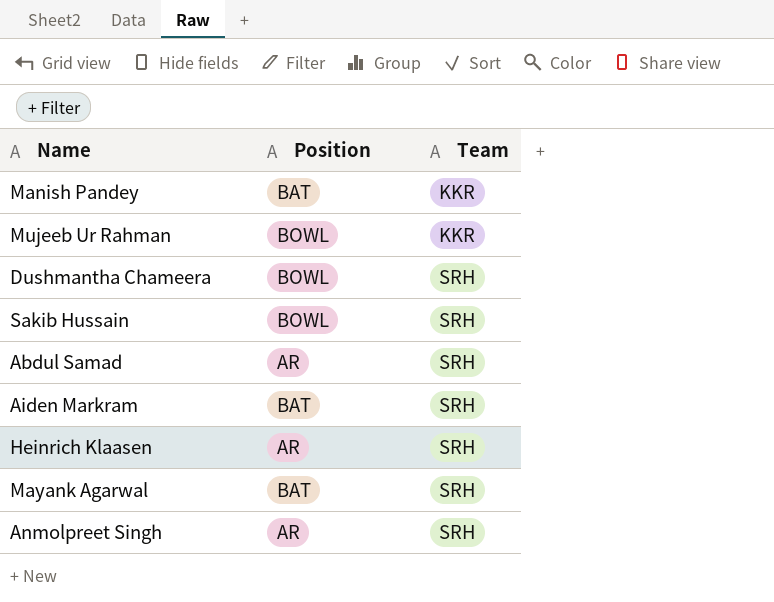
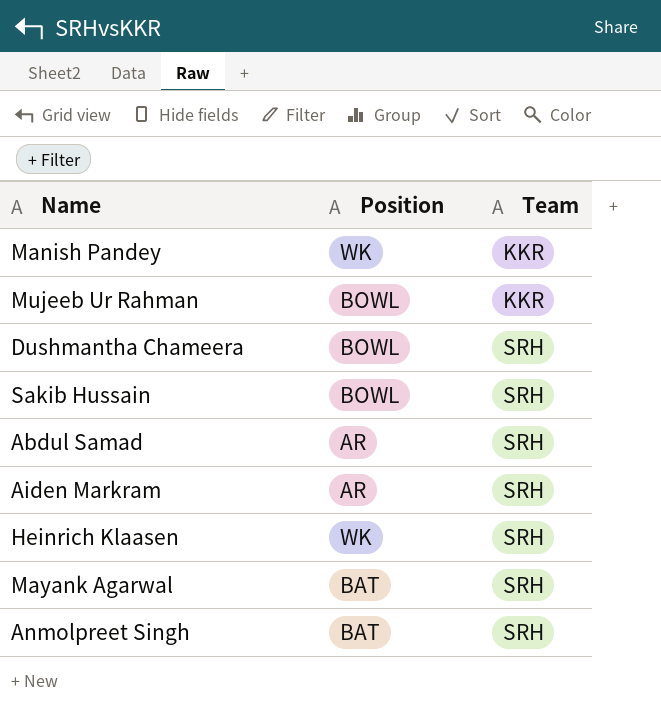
Manish Pandey | Position: BAT -> WK
Aiden Markram | Position: BAT -> AR
Heinrich Klaasen | Position: AR -> WK
Anmolpreet Singh | Position: AR -> BAT

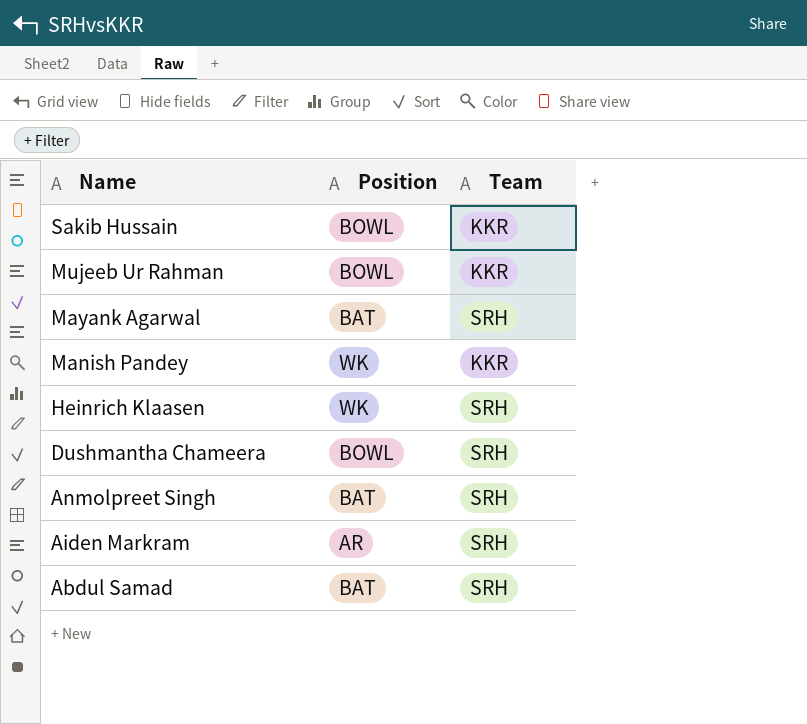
row order: Team ascending -> Name descending
Sakib Hussain | Team: SRH -> KKR
Abdul Samad | Position: AR -> BAT

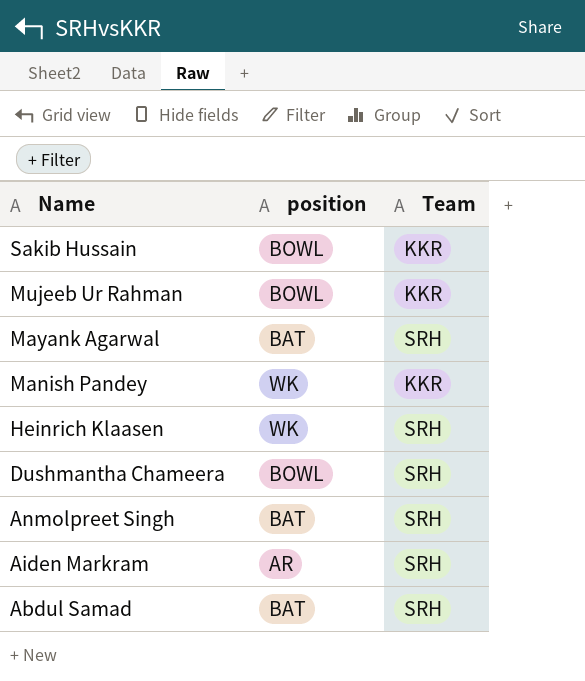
column name: Position -> position

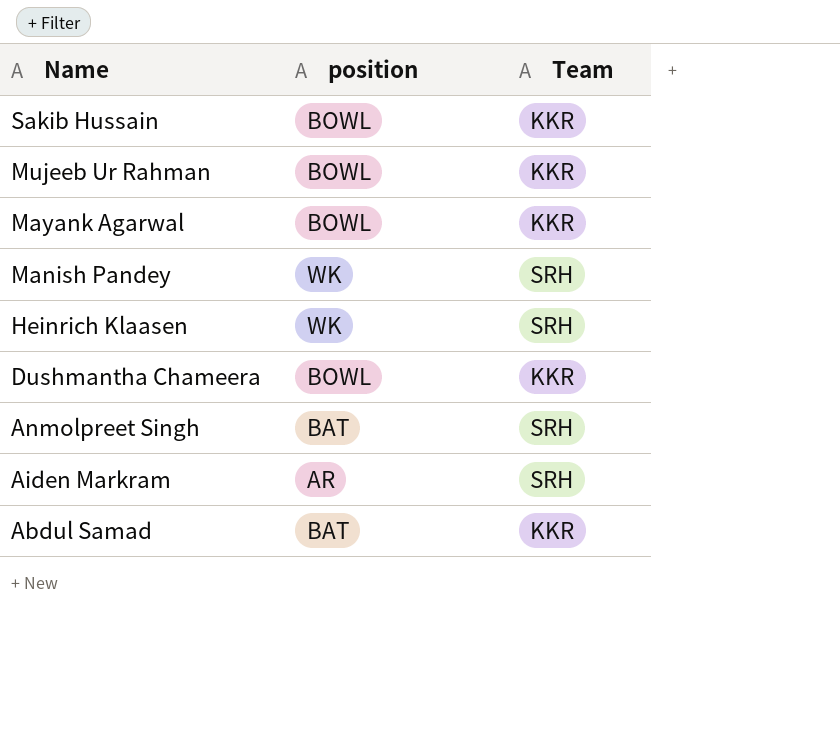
Mayank Agarwal | position: BAT -> BOWL
Mayank Agarwal | Team: SRH -> KKR
Manish Pandey | Team: KKR -> SRH
Dushmantha Chameera | Team: SRH -> KKR
Abdul Samad | Team: SRH -> KKR

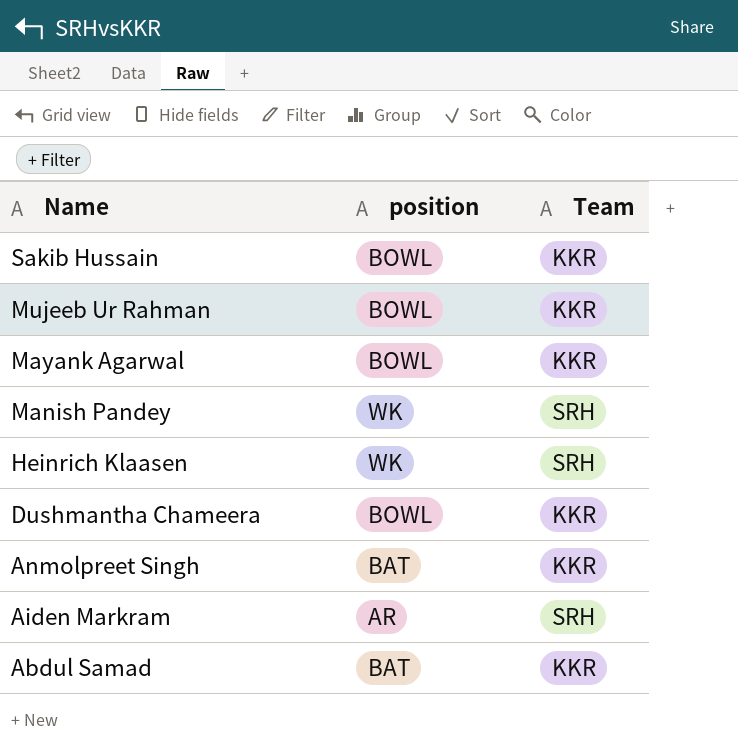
Anmolpreet Singh | Team: SRH -> KKR

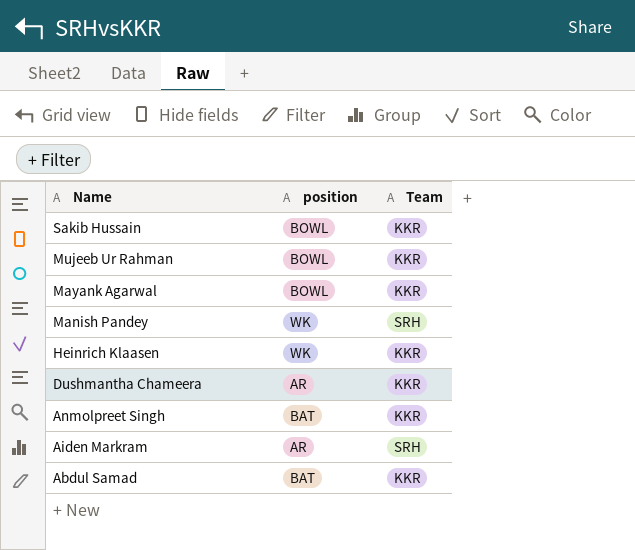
Heinrich Klaasen | Team: SRH -> KKR
Dushmantha Chameera | position: BOWL -> AR

